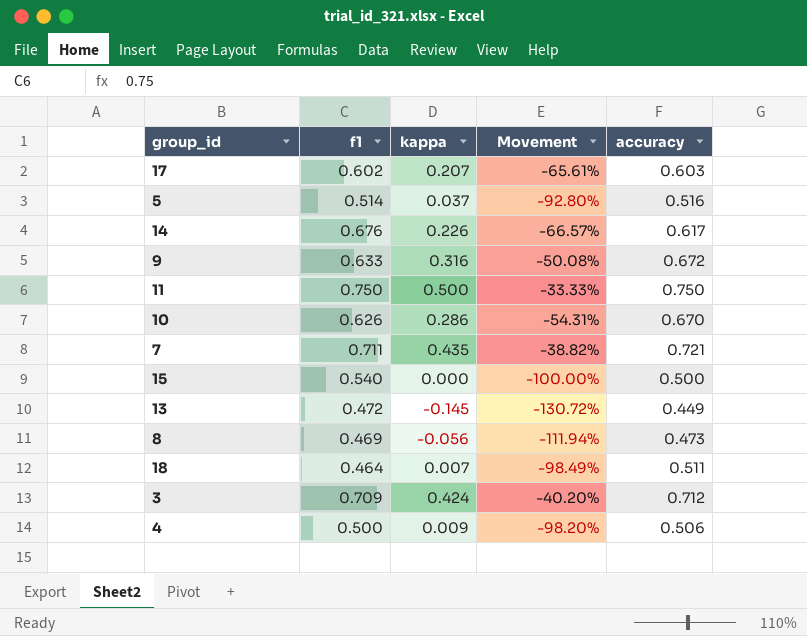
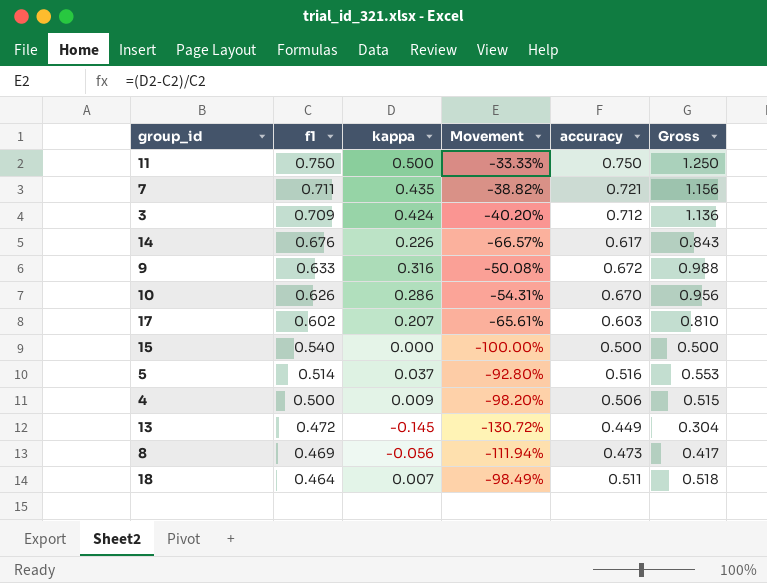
row order: none -> f1 descending
column Gross | formula: none -> [kappa] + [accuracy]

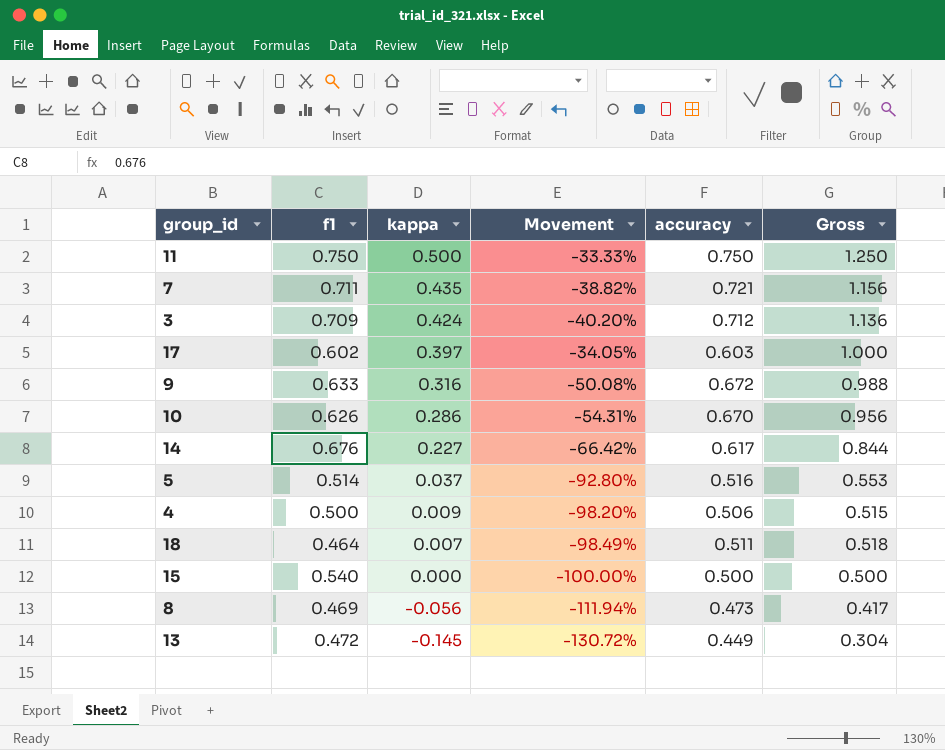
row order: f1 descending -> kappa descending
17 | kappa: 0.207 -> 0.397
17 | Movement: -65.61% -> -34.05%
17 | Gross: 0.810 -> 1.000
14 | kappa: 0.226 -> 0.227
14 | Movement: -66.57% -> -66.42%
14 | Gross: 0.843 -> 0.844

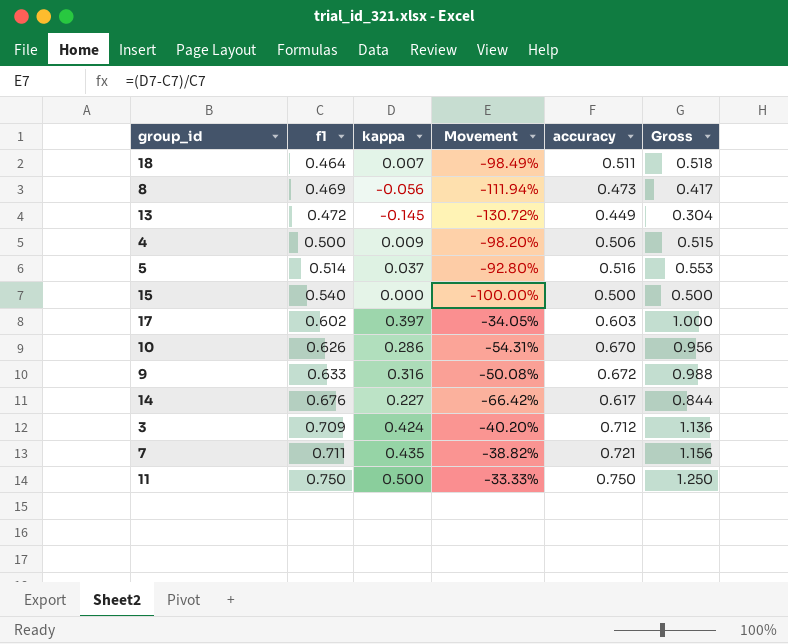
row order: kappa descending -> f1 ascending

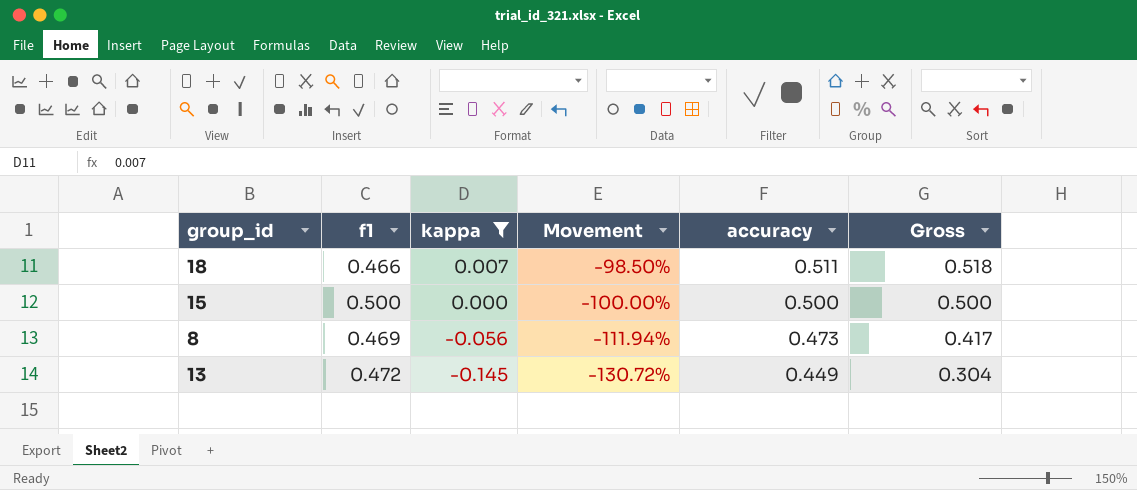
filter: none -> kappa <= 0.007
row order: f1 ascending -> kappa descending
18 | f1: 0.464 -> 0.466
18 | Movement: -98.49% -> -98.50%
15 | f1: 0.540 -> 0.500

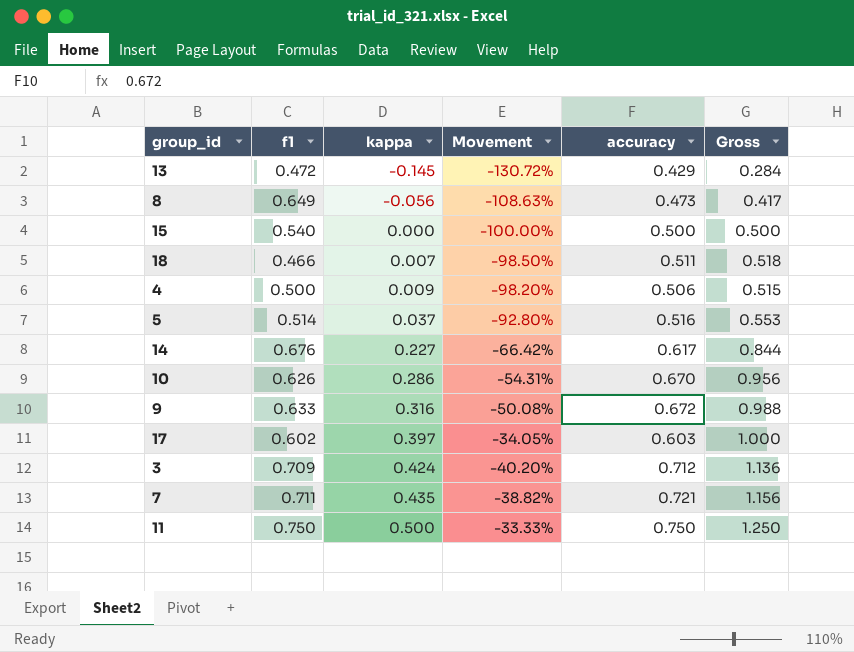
filter: kappa <= 0.007 -> none
row order: kappa descending -> kappa ascending
13 | accuracy: 0.449 -> 0.429
13 | Gross: 0.304 -> 0.284
8 | f1: 0.469 -> 0.649
8 | Movement: -111.94% -> -108.63%
15 | f1: 0.500 -> 0.540

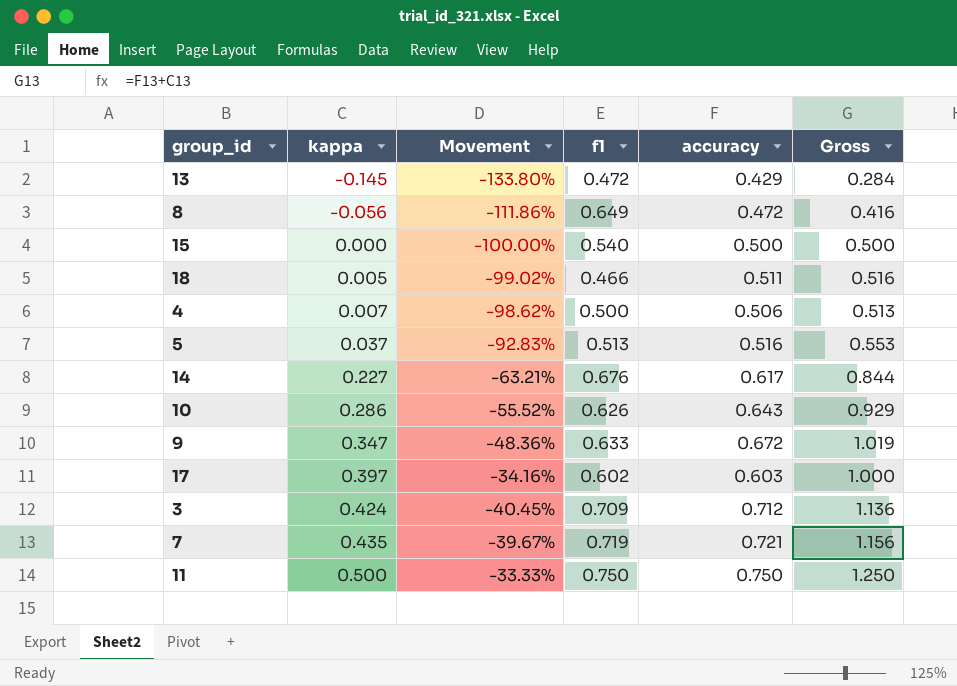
column Movement | formula: ([kappa] - [f1]) / [f1] -> ([kappa] - [accuracy]) / [accuracy]
column f1 | position: 2 -> 4
8 | accuracy: 0.473 -> 0.472
8 | Gross: 0.417 -> 0.416
18 | kappa: 0.007 -> 0.005
18 | Gross: 0.518 -> 0.516
4 | kappa: 0.009 -> 0.007
4 | Gross: 0.515 -> 0.513
5 | f1: 0.514 -> 0.513
10 | accuracy: 0.670 -> 0.643
10 | Gross: 0.956 -> 0.929
9 | kappa: 0.316 -> 0.347
9 | Gross: 0.988 -> 1.019
7 | f1: 0.711 -> 0.719

